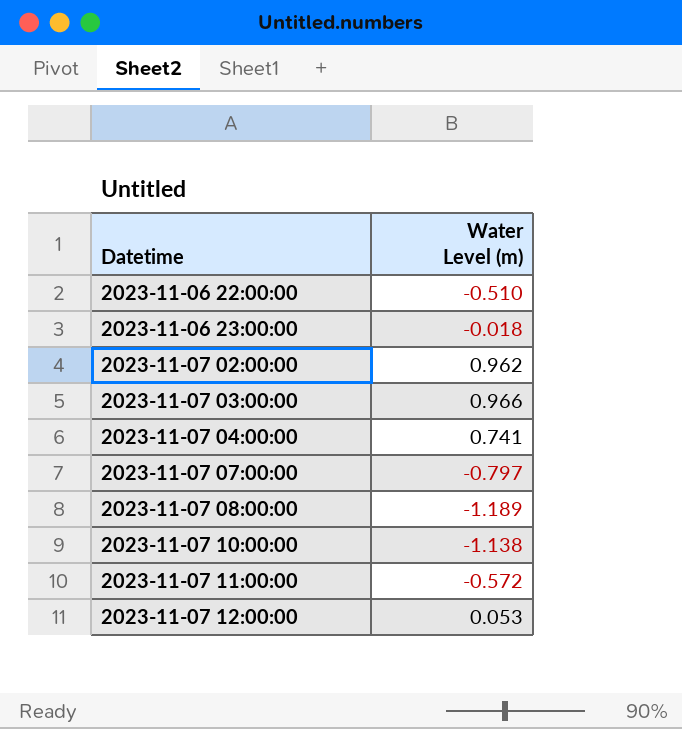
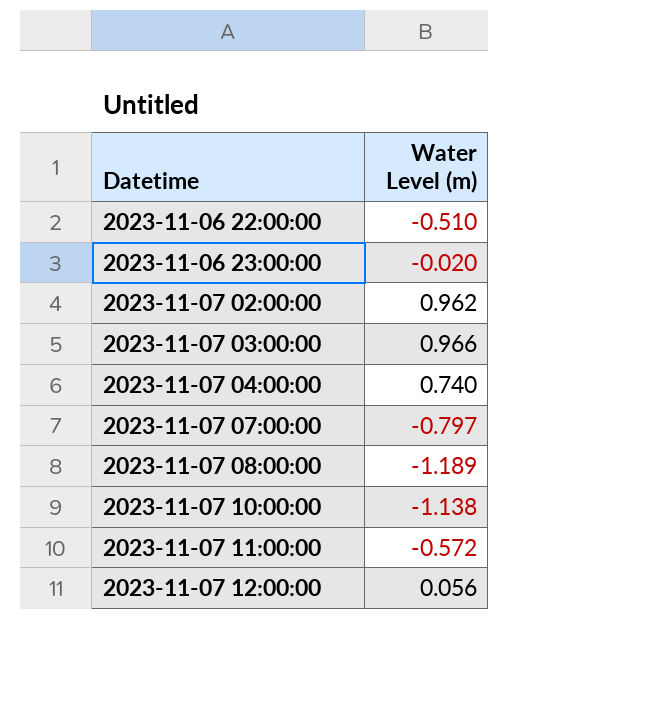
2023-11-06 23:00:00 | Water Level (m): -0.018 -> -0.020
2023-11-07 04:00:00 | Water Level (m): 0.741 -> 0.740
2023-11-07 12:00:00 | Water Level (m): 0.053 -> 0.056

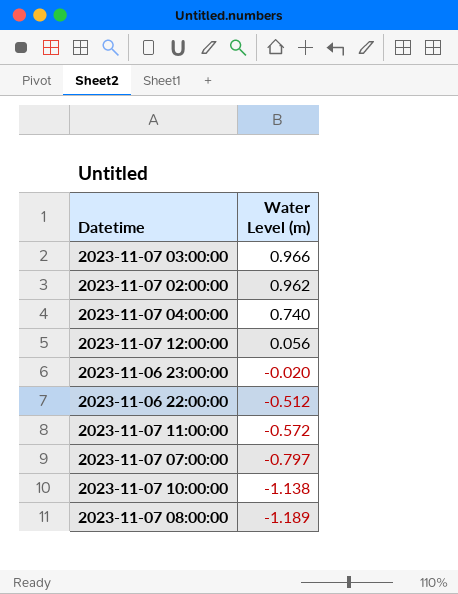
row order: Datetime ascending -> Water Level (m) descending
2023-11-06 22:00:00 | Water Level (m): -0.510 -> -0.512

